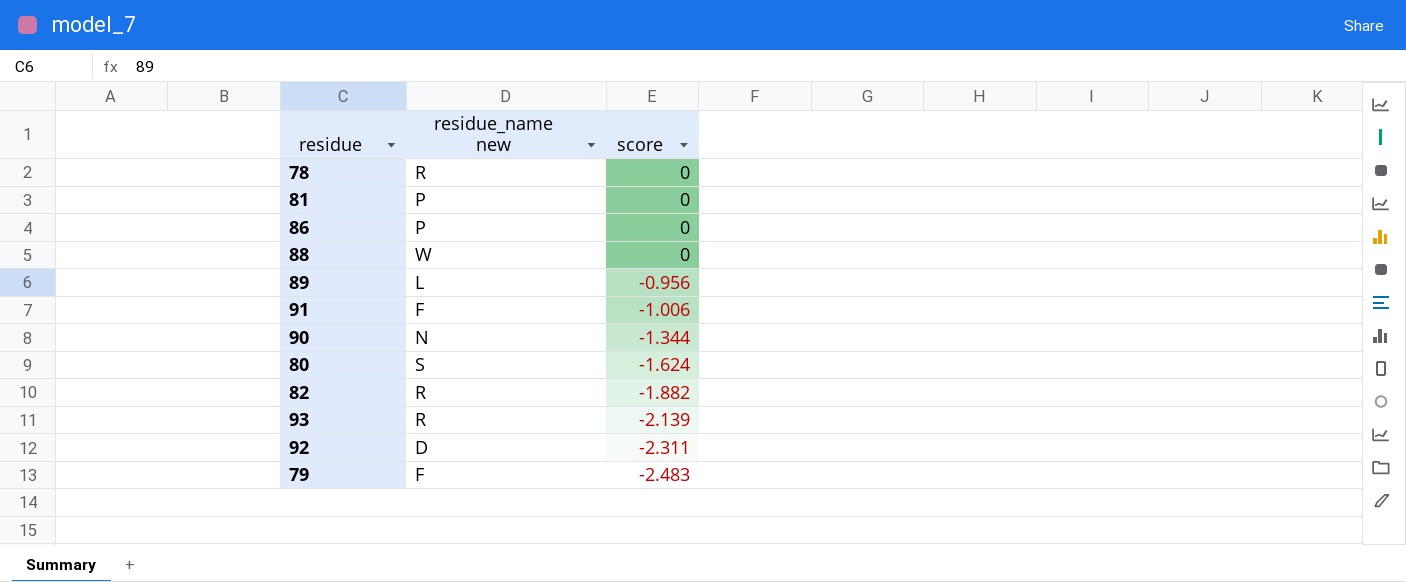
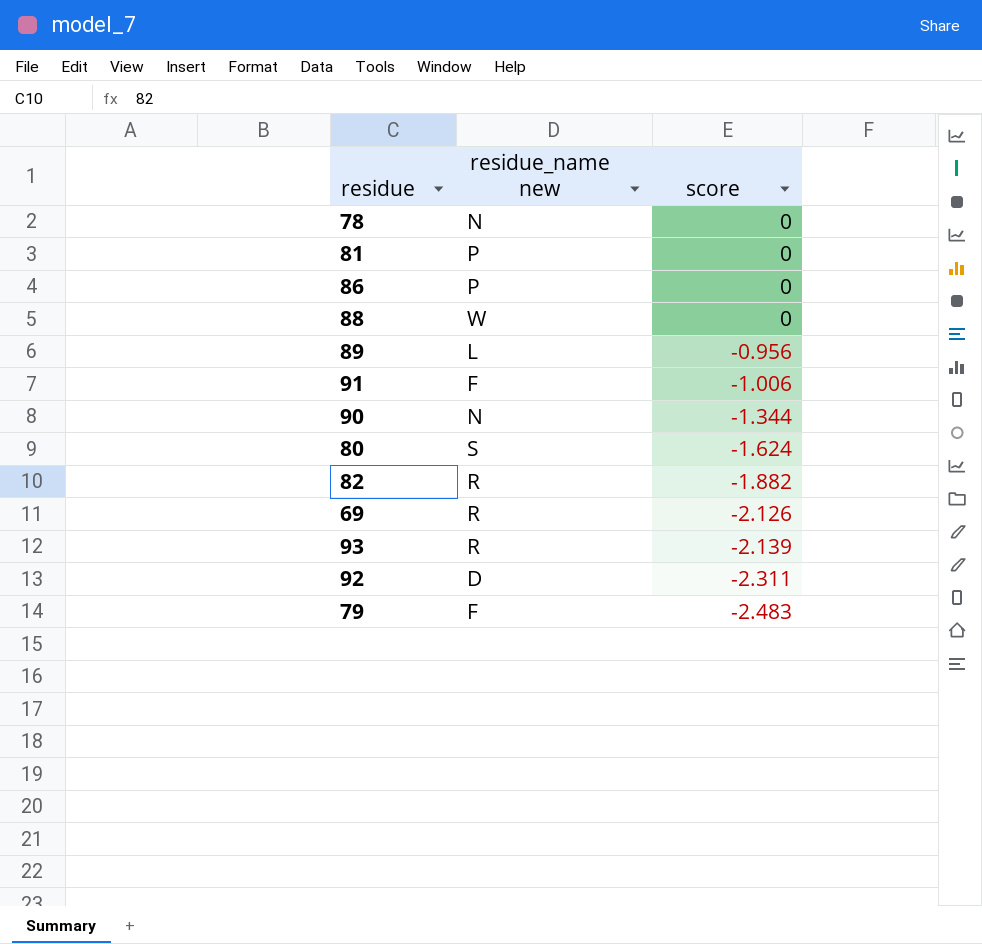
78 | residue_name new: R -> N
row 69: none -> R | -2.126

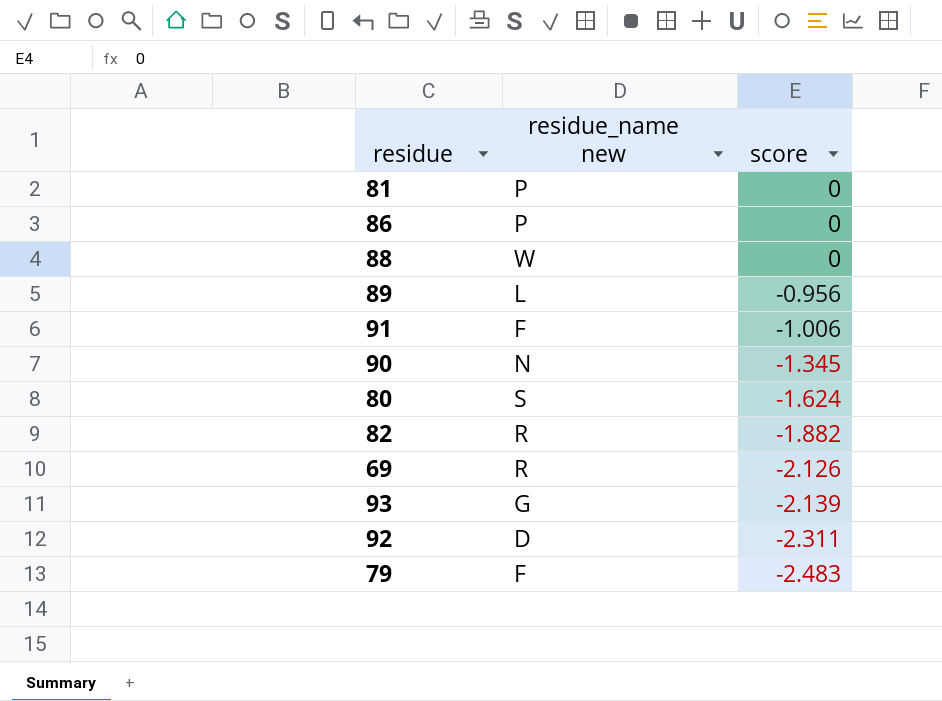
row 78: N | 0 -> none
90 | score: -1.344 -> -1.345
93 | residue_name new: R -> G

